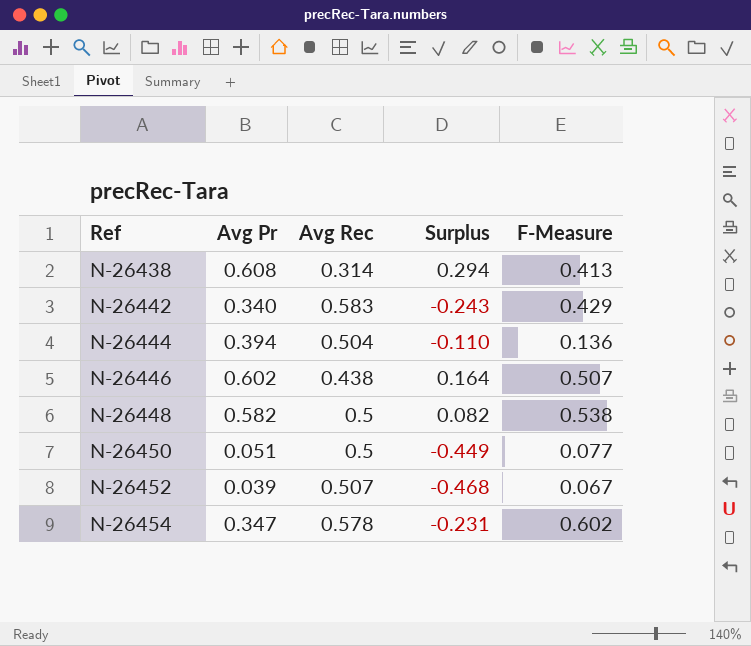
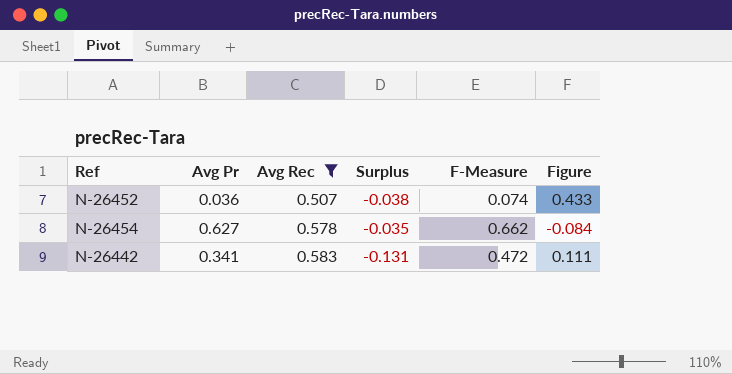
filter: none -> Avg Rec >= 0.507
row order: Ref ascending -> Avg Rec ascending
column Surplus | formula: [Avg Pr] - [Avg Rec] -> [Avg Pr] - [F-Measure]
column Figure | formula: none -> [Avg Rec] - [F-Measure]
N-26452 | Avg Pr: 0.039 -> 0.036
N-26452 | F-Measure: 0.067 -> 0.074
N-26454 | Avg Pr: 0.347 -> 0.627
N-26454 | F-Measure: 0.602 -> 0.662
N-26442 | Avg Pr: 0.340 -> 0.341
N-26442 | F-Measure: 0.429 -> 0.472

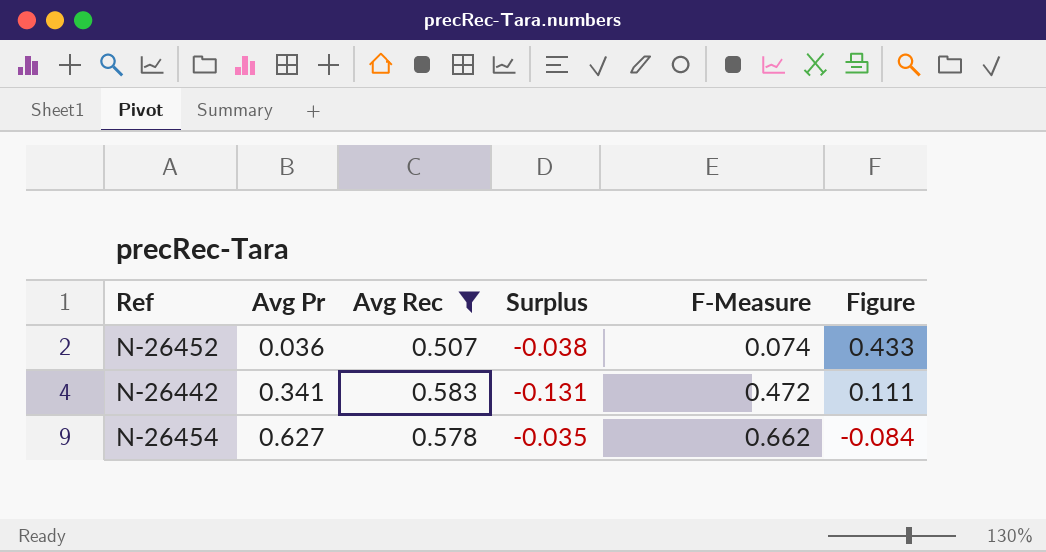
row order: Avg Rec ascending -> Avg Pr ascending

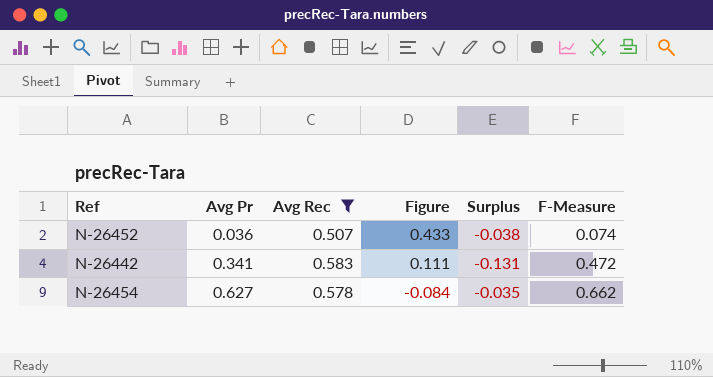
column Figure | position: 6 -> 4

